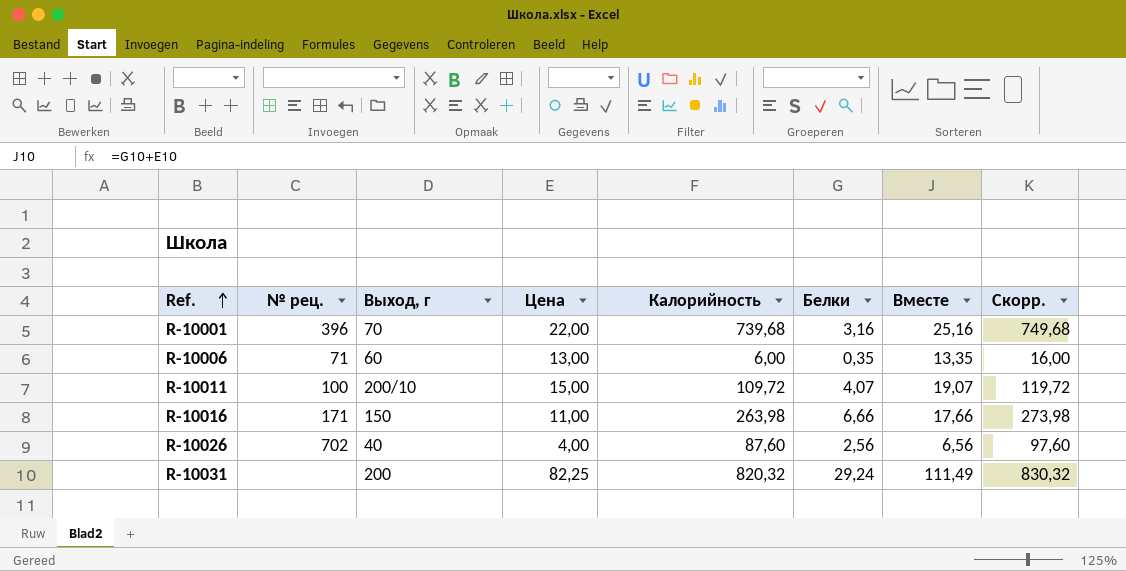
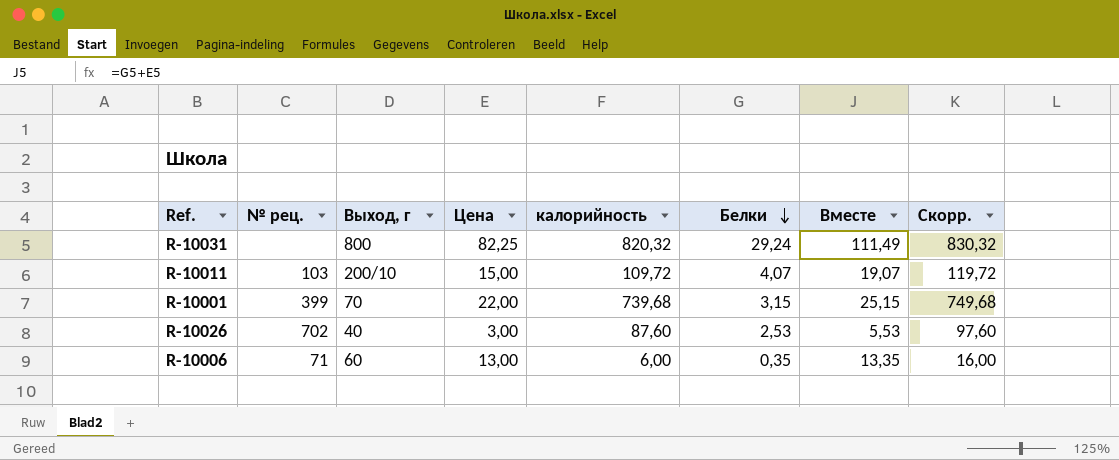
row order: Ref. ascending -> Белки descending
column name: Калорийность -> калорийность
row R-10016: 171 | 150 | 11,00 | 263,98 | 6,66 | 17,66 | 273,98 -> none
R-10031 | Выход, г: 200 -> 800
R-10011 | № рец.: 100 -> 103
R-10001 | № рец.: 396 -> 399
R-10001 | Белки: 3,16 -> 3,15
R-10001 | Вместе: 25,16 -> 25,15
R-10026 | Цена: 4,00 -> 3,00
R-10026 | Белки: 2,56 -> 2,53
R-10026 | Вместе: 6,56 -> 5,53

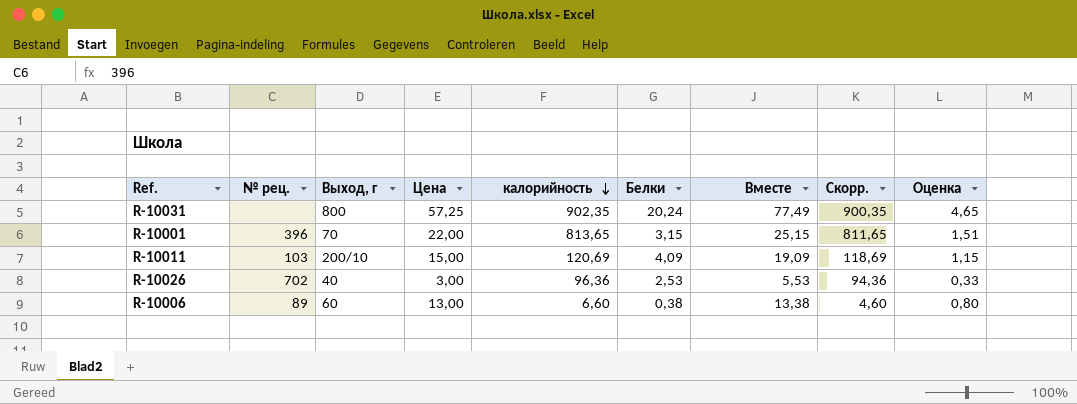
row order: Белки descending -> калорийность descending
column Скорр. | formula: [калорийность] + 10 -> [калорийность] - 2
column Оценка | formula: none -> [Вместе] * 0,06
R-10031 | Цена: 82,25 -> 57,25
R-10031 | калорийность: 820,32 -> 902,35
R-10031 | Белки: 29,24 -> 20,24
R-10031 | Вместе: 111,49 -> 77,49
R-10001 | № рец.: 399 -> 396
R-10001 | калорийность: 739,68 -> 813,65
R-10011 | калорийность: 109,72 -> 120,69
R-10011 | Белки: 4,07 -> 4,09
R-10011 | Вместе: 19,07 -> 19,09
R-10026 | калорийность: 87,60 -> 96,36
R-10006 | № рец.: 71 -> 89
R-10006 | калорийность: 6,00 -> 6,60
R-10006 | Белки: 0,35 -> 0,38
R-10006 | Вместе: 13,35 -> 13,38

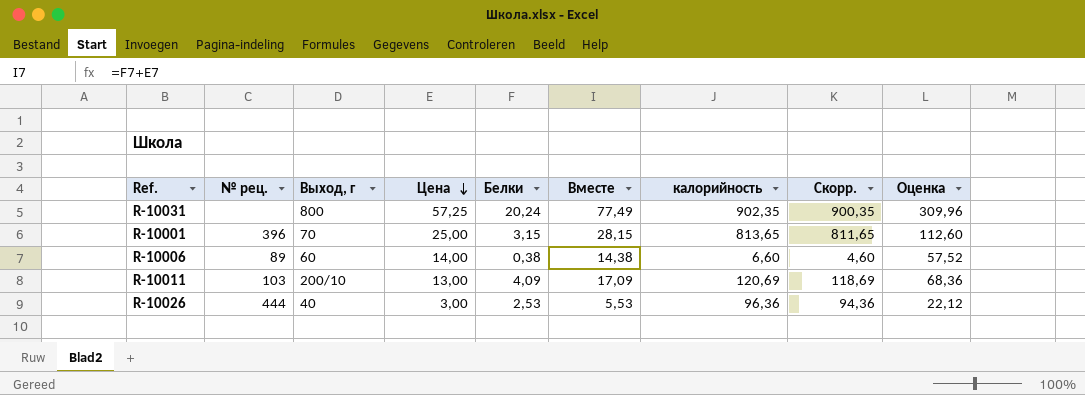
row order: калорийность descending -> Цена descending
column калорийность | position: 5 -> 7
column Оценка | formula: [Вместе] * 0,06 -> [Вместе] * 4
R-10001 | Цена: 22,00 -> 25,00
R-10001 | Вместе: 25,15 -> 28,15
R-10006 | Цена: 13,00 -> 14,00
R-10006 | Вместе: 13,38 -> 14,38
R-10011 | Цена: 15,00 -> 13,00
R-10011 | Вместе: 19,09 -> 17,09
R-10026 | № рец.: 702 -> 444

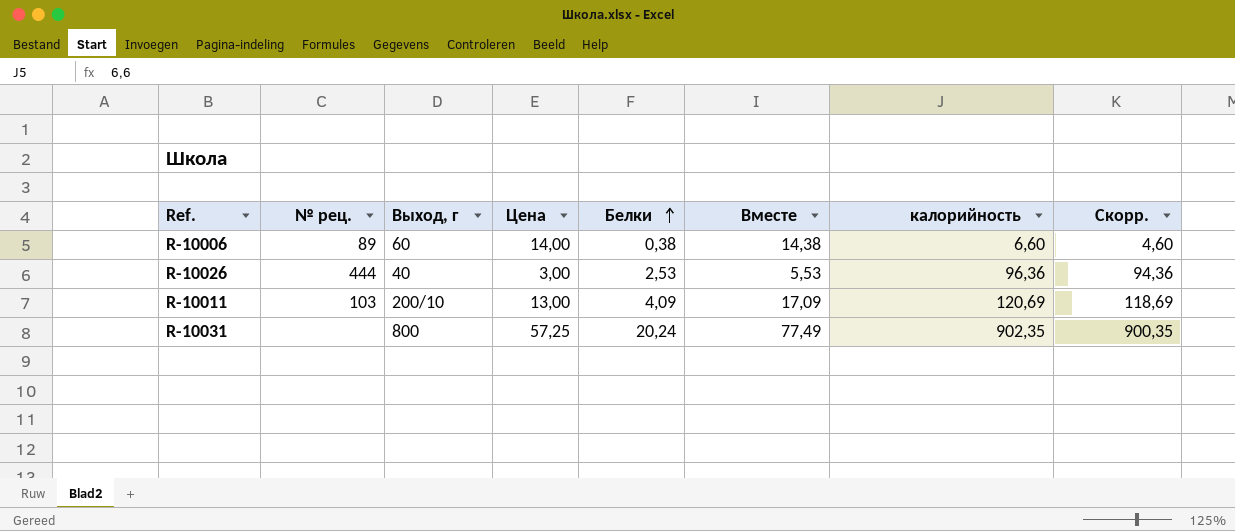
row order: Цена descending -> Белки ascending
column Оценка | formula: [Вместе] * 4 -> none
row R-10001: 396 | 70 | 25,00 | 3,15 | 28,15 | 813,65 | 811,65 | 112,60 -> none

